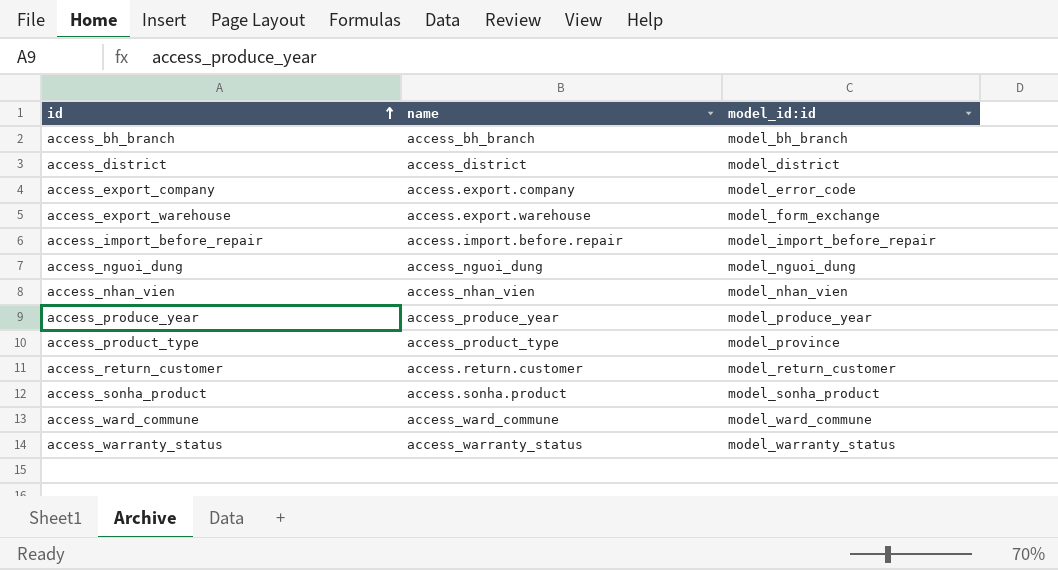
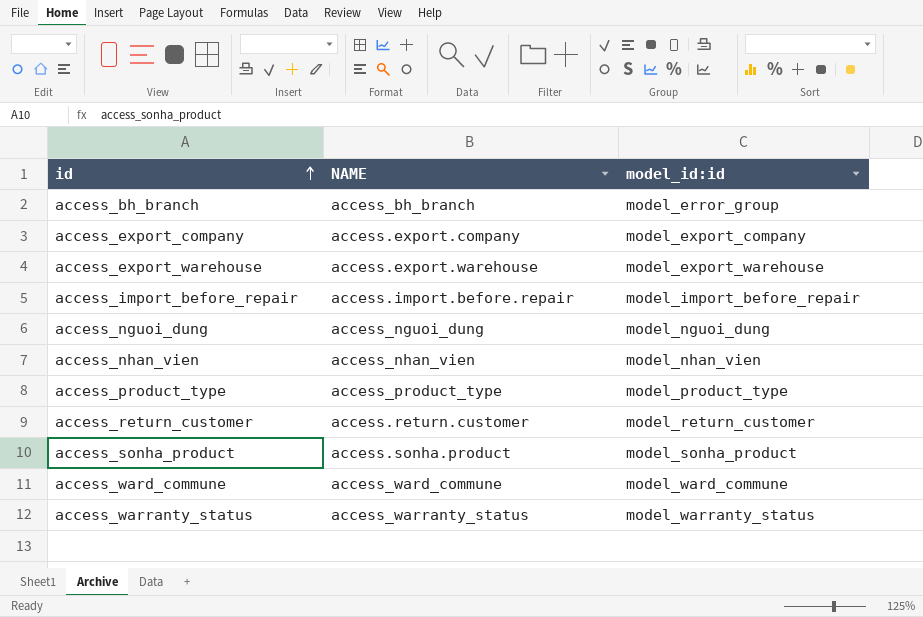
column name: name -> NAME
row access_district: access_district | model_district -> none
row access_produce_year: access_produce_year | model_produce_year -> none
access_bh_branch | model_id:id: model_bh_branch -> model_error_group
access_export_company | model_id:id: model_error_code -> model_export_company
access_export_warehouse | model_id:id: model_form_exchange -> model_export_warehouse
access_product_type | model_id:id: model_province -> model_product_type

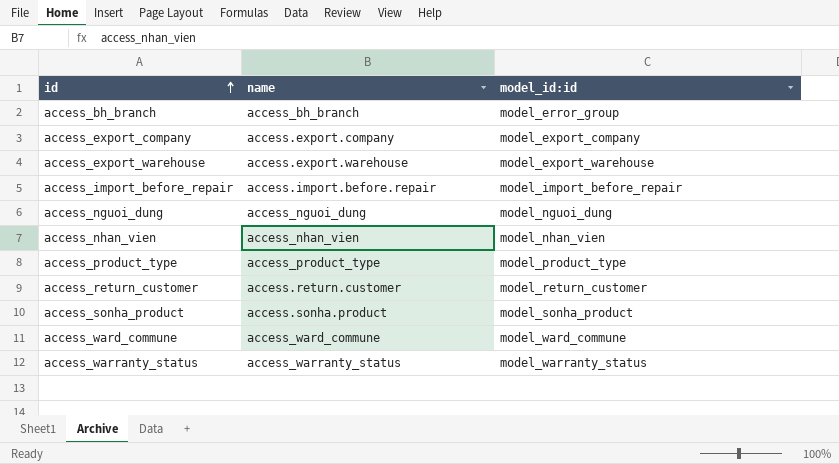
column name: NAME -> name

